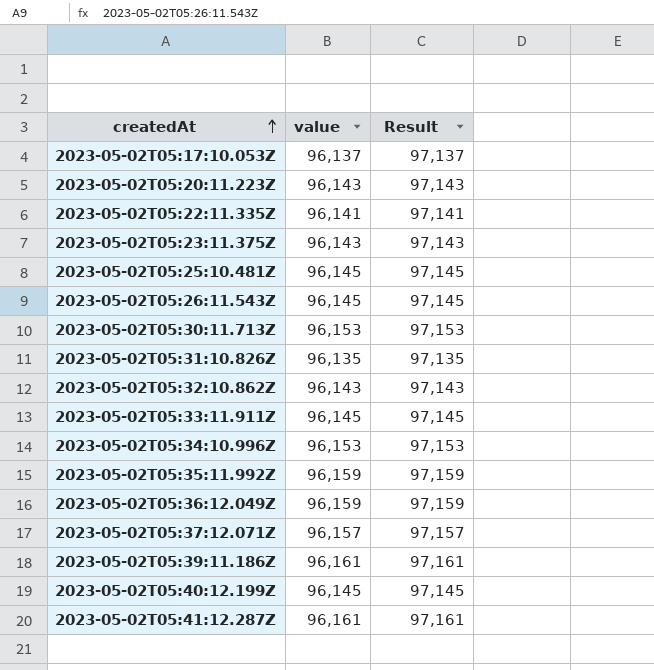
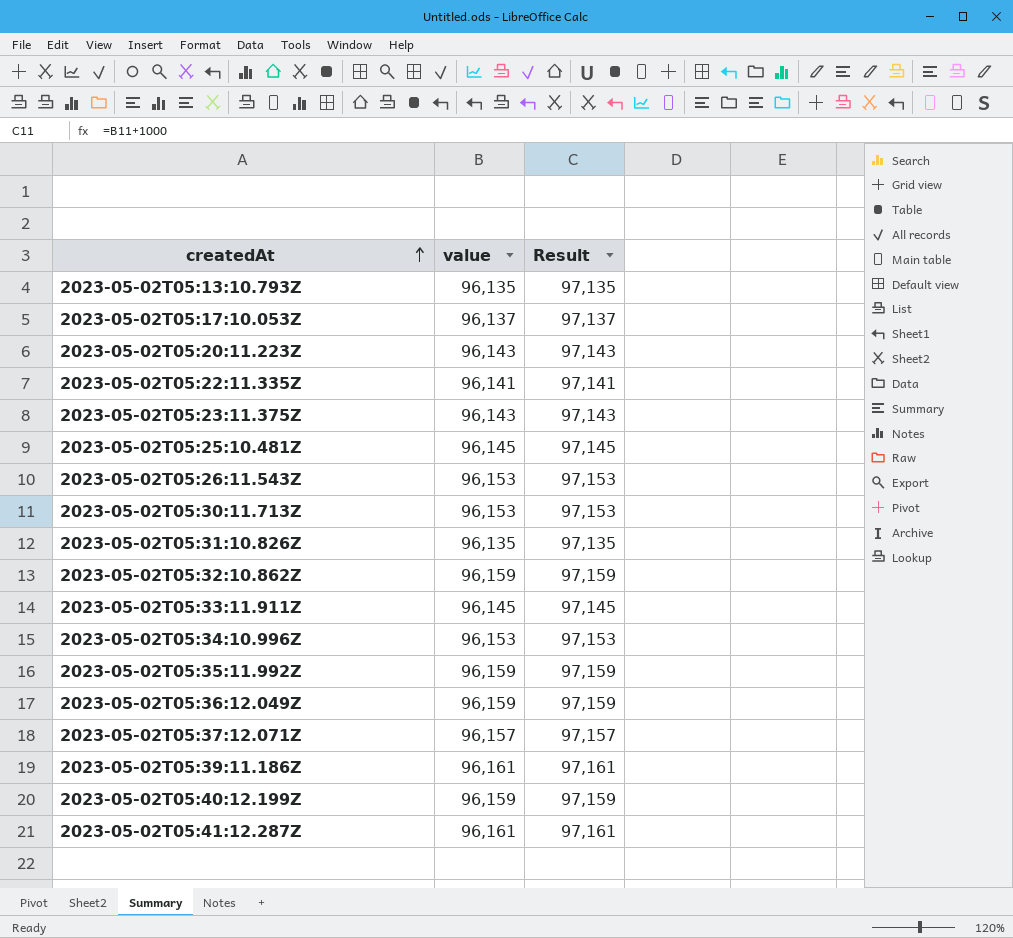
row 2023-05-02T05:13:10.793Z: none -> 96,135 | 97,135
2023-05-02T05:26:11.543Z | value: 96,145 -> 96,153
2023-05-02T05:26:11.543Z | Result: 97,145 -> 97,153
2023-05-02T05:32:10.862Z | value: 96,143 -> 96,159
2023-05-02T05:32:10.862Z | Result: 97,143 -> 97,159
2023-05-02T05:40:12.199Z | value: 96,145 -> 96,159
2023-05-02T05:40:12.199Z | Result: 97,145 -> 97,159

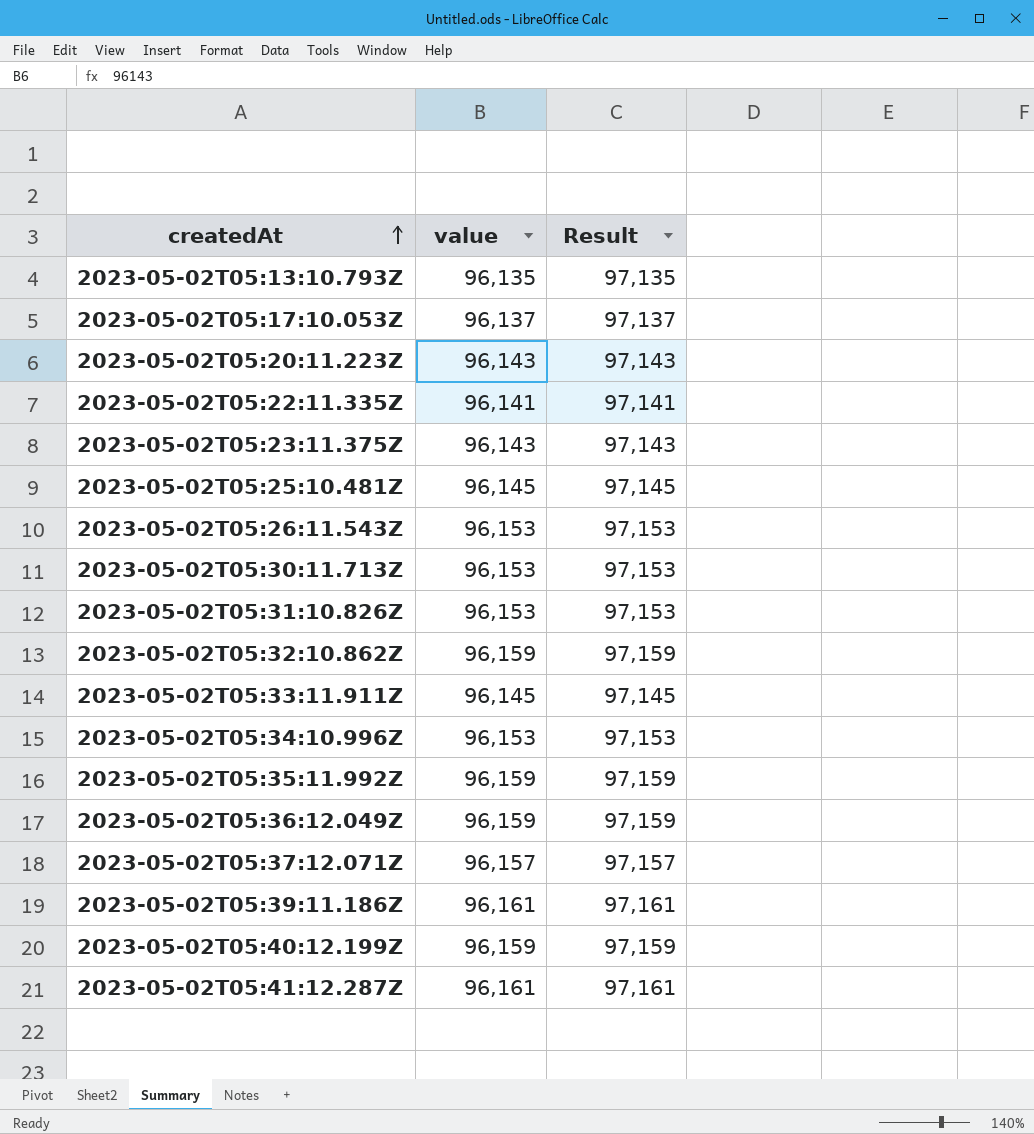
2023-05-02T05:31:10.826Z | value: 96,135 -> 96,153
2023-05-02T05:31:10.826Z | Result: 97,135 -> 97,153

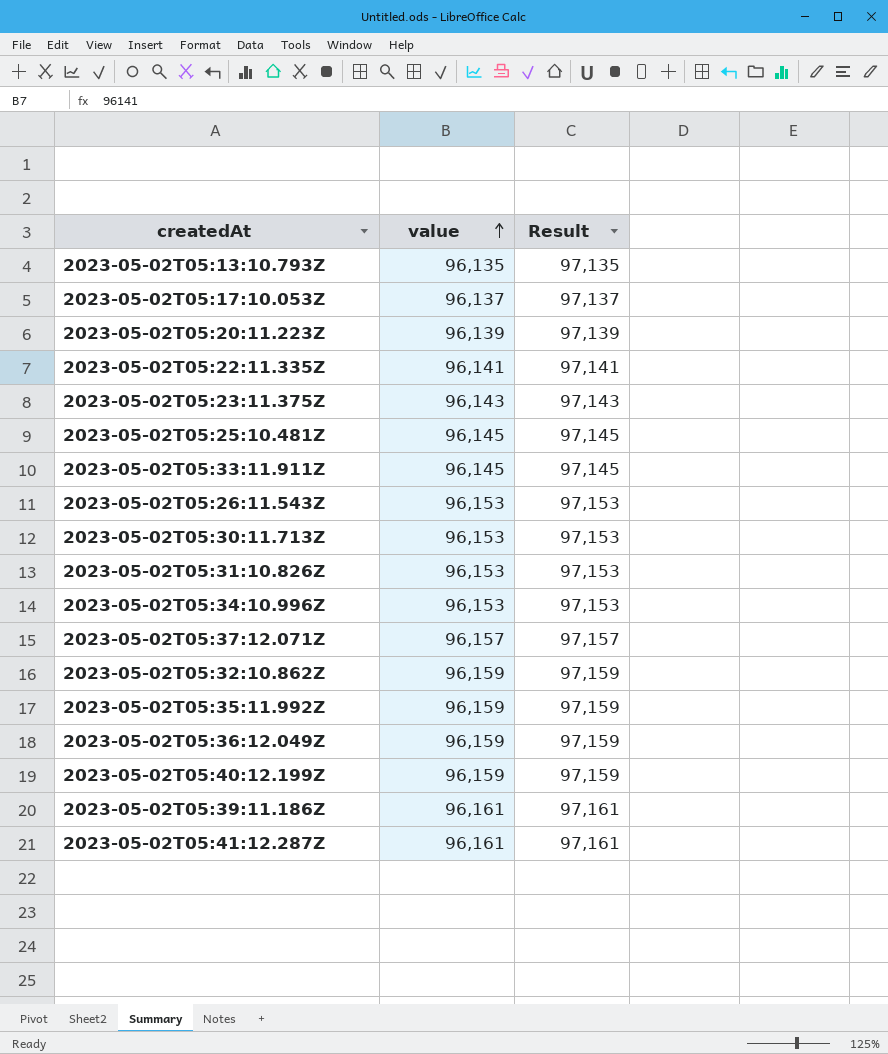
row order: createdAt ascending -> value ascending
2023-05-02T05:20:11.223Z | value: 96,143 -> 96,139
2023-05-02T05:20:11.223Z | Result: 97,143 -> 97,139

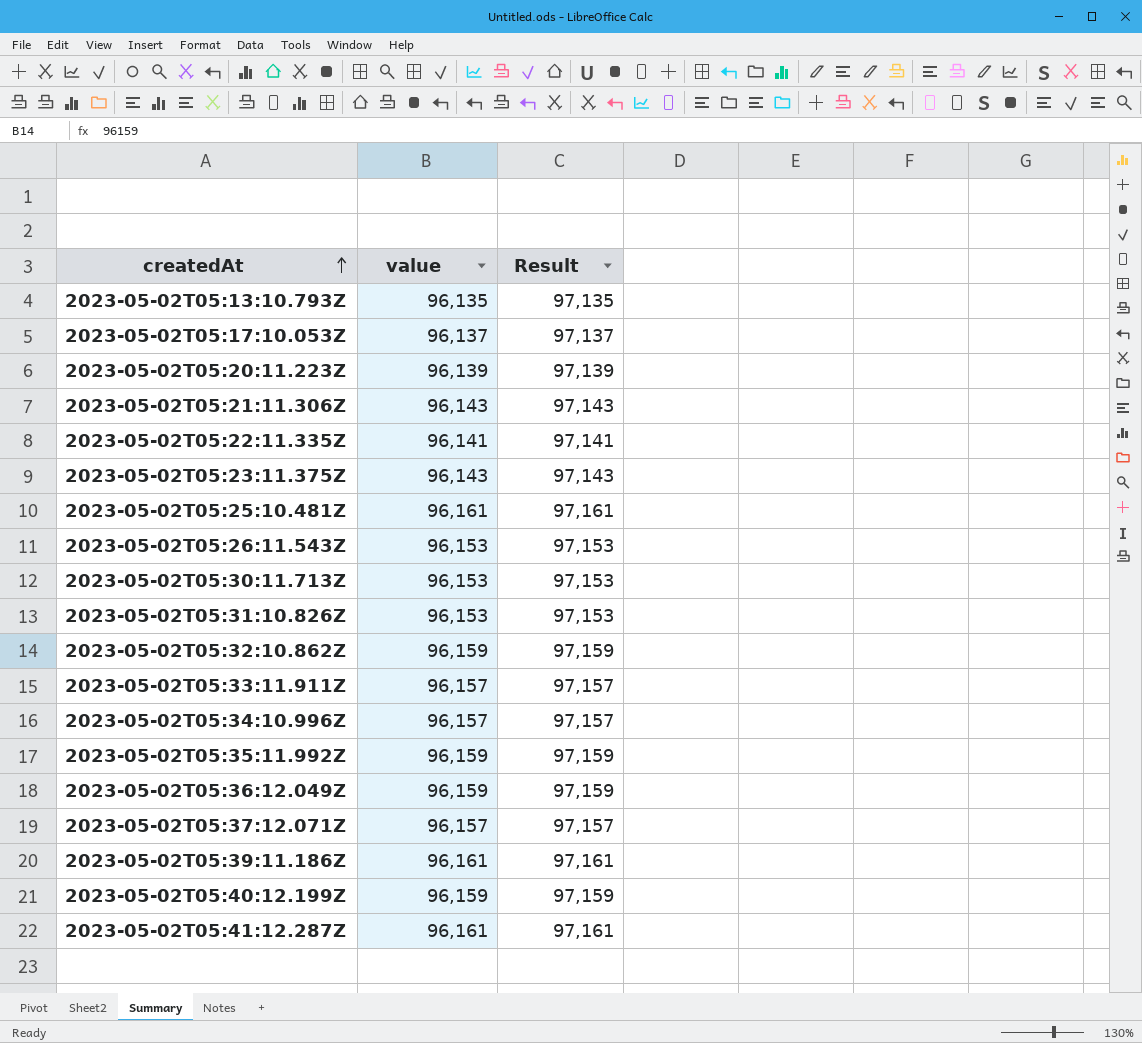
row order: value ascending -> createdAt ascending
row 2023-05-02T05:21:11.306Z: none -> 96,143 | 97,143
2023-05-02T05:25:10.481Z | value: 96,145 -> 96,161
2023-05-02T05:25:10.481Z | Result: 97,145 -> 97,161
2023-05-02T05:33:11.911Z | value: 96,145 -> 96,157
2023-05-02T05:33:11.911Z | Result: 97,145 -> 97,157
2023-05-02T05:34:10.996Z | value: 96,153 -> 96,157
2023-05-02T05:34:10.996Z | Result: 97,153 -> 97,157

